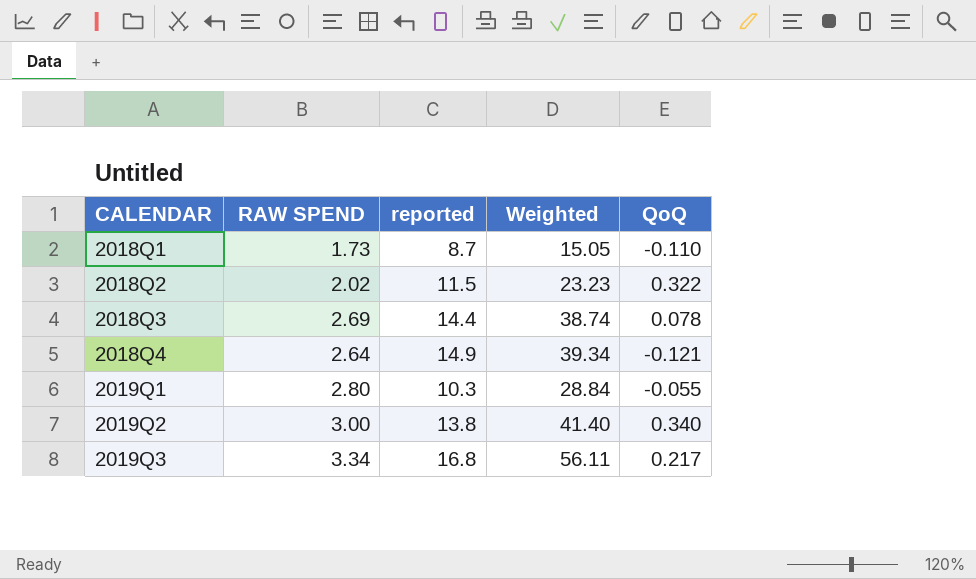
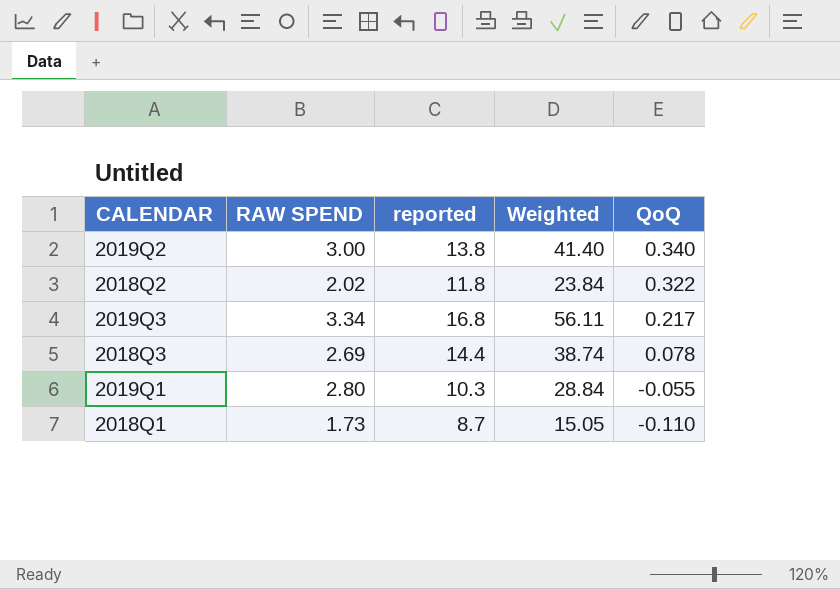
row order: CALENDAR ascending -> QoQ descending
row 2018Q4: 2.64 | 14.9 | 39.34 | -0.121 -> none
2018Q2 | reported: 11.5 -> 11.8
2018Q2 | Weighted: 23.23 -> 23.84

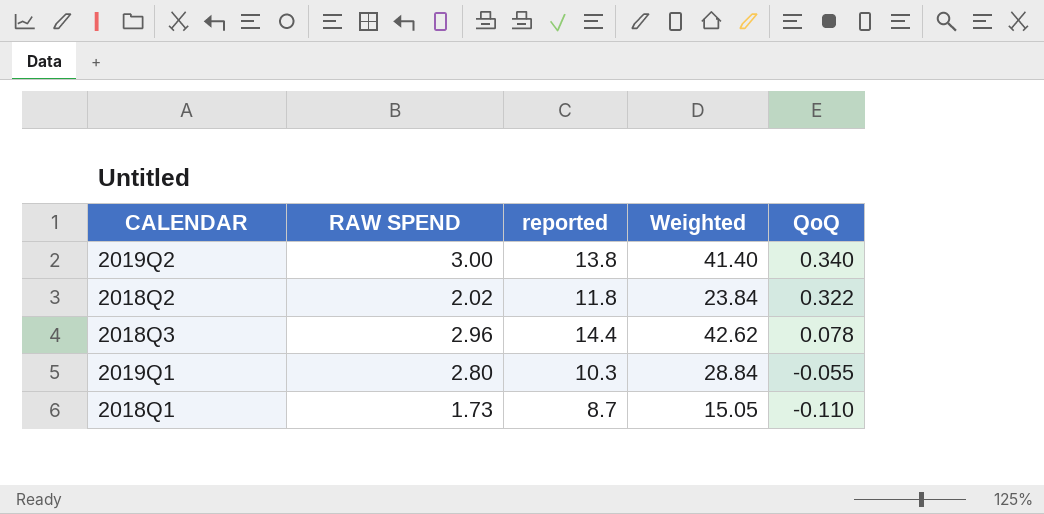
row 2019Q3: 3.34 | 16.8 | 56.11 | 0.217 -> none
2018Q3 | RAW SPEND: 2.69 -> 2.96
2018Q3 | Weighted: 38.74 -> 42.62

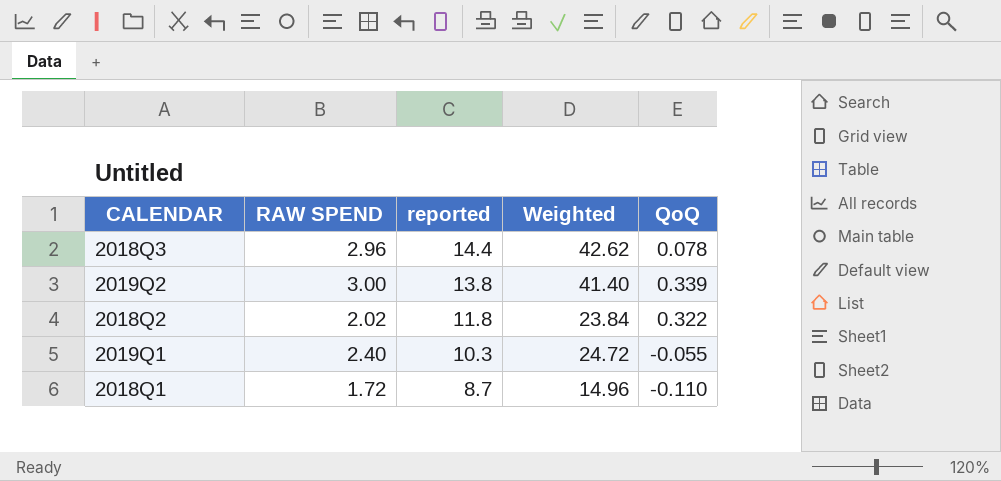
row order: QoQ descending -> reported descending
2019Q2 | QoQ: 0.340 -> 0.339
2019Q1 | RAW SPEND: 2.80 -> 2.40
2019Q1 | Weighted: 28.84 -> 24.72
2018Q1 | RAW SPEND: 1.73 -> 1.72
2018Q1 | Weighted: 15.05 -> 14.96

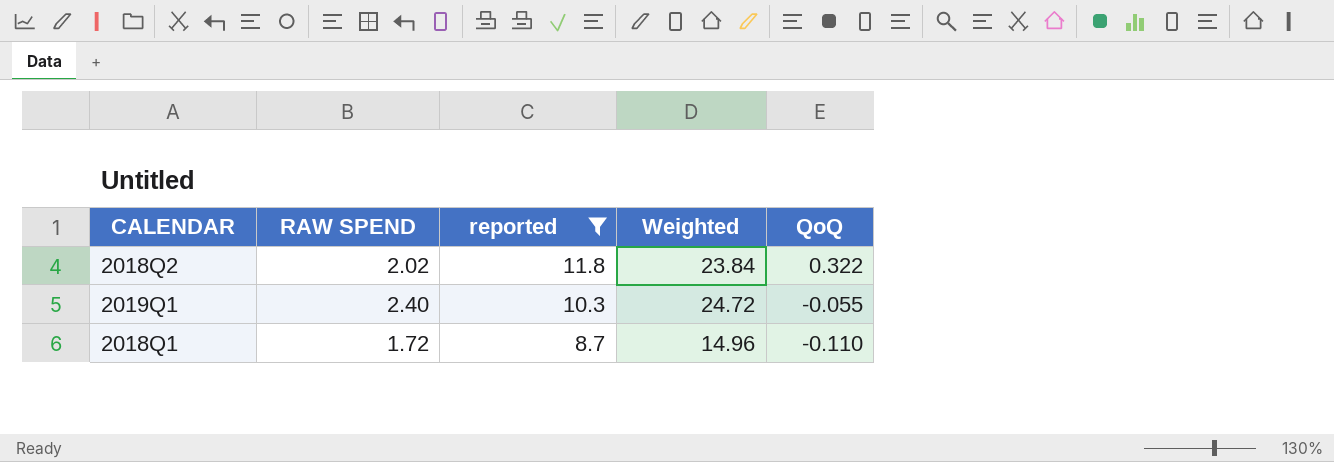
filter: none -> reported <= 11.8

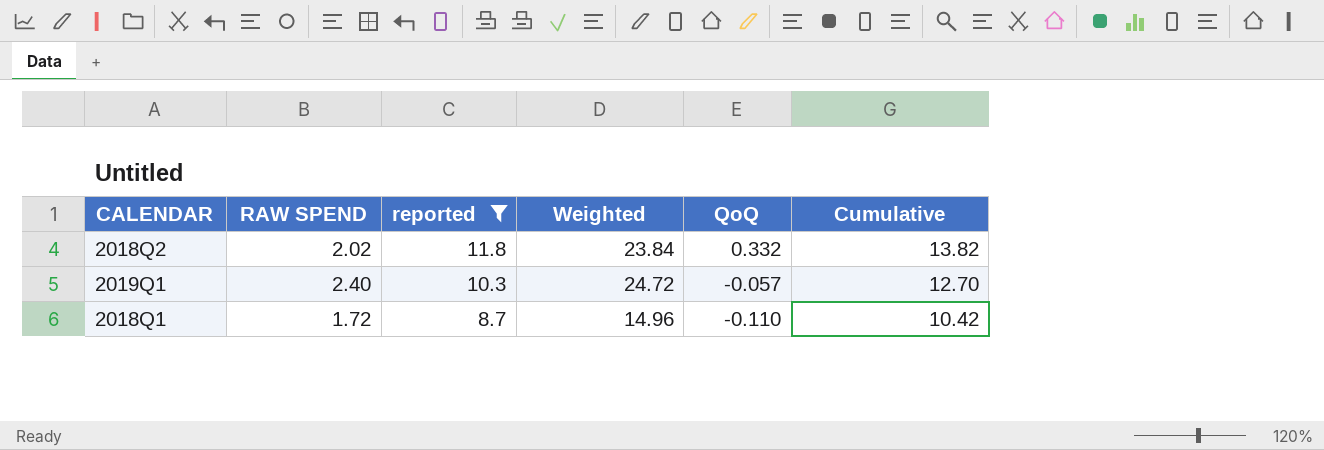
column Cumulative | formula: none -> [RAW SPEND] + [reported]
2018Q2 | QoQ: 0.322 -> 0.332
2019Q1 | QoQ: -0.055 -> -0.057

